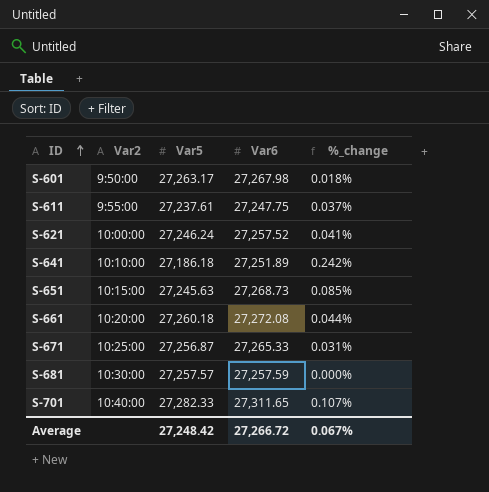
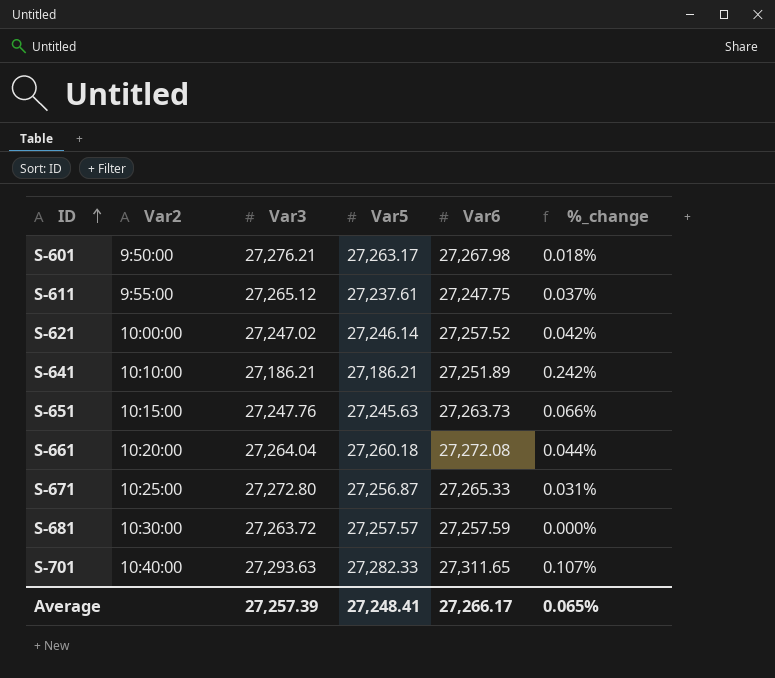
column Var3 | position: none -> 3
S-621 | Var5: 27,246.24 -> 27,246.14
S-621 | %_change: 0.041% -> 0.042%
S-641 | Var5: 27,186.18 -> 27,186.21
S-651 | Var6: 27,268.73 -> 27,263.73
S-651 | %_change: 0.085% -> 0.066%
Average | Var5: 27,248.42 -> 27,248.41
Average | Var6: 27,266.72 -> 27,266.17
Average | %_change: 0.067% -> 0.065%

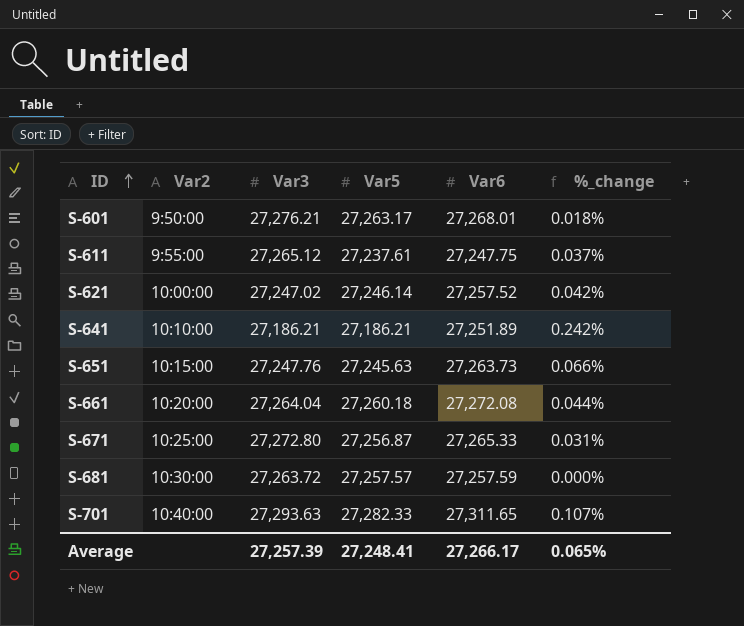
S-601 | Var6: 27,267.98 -> 27,268.01

